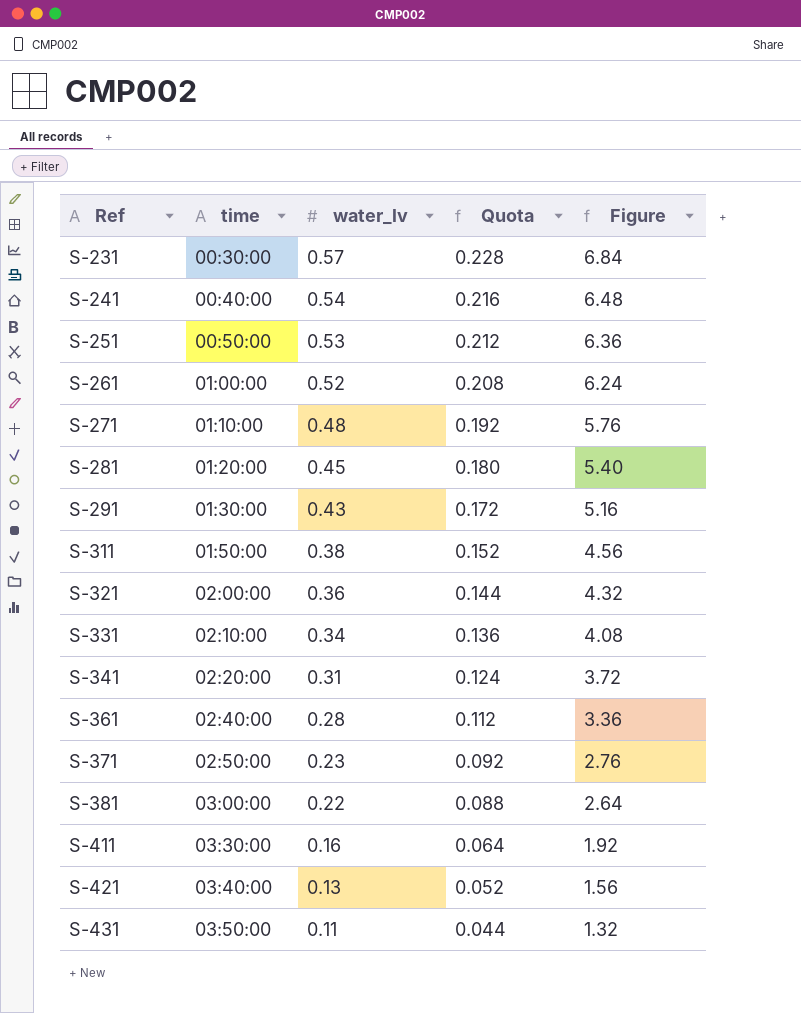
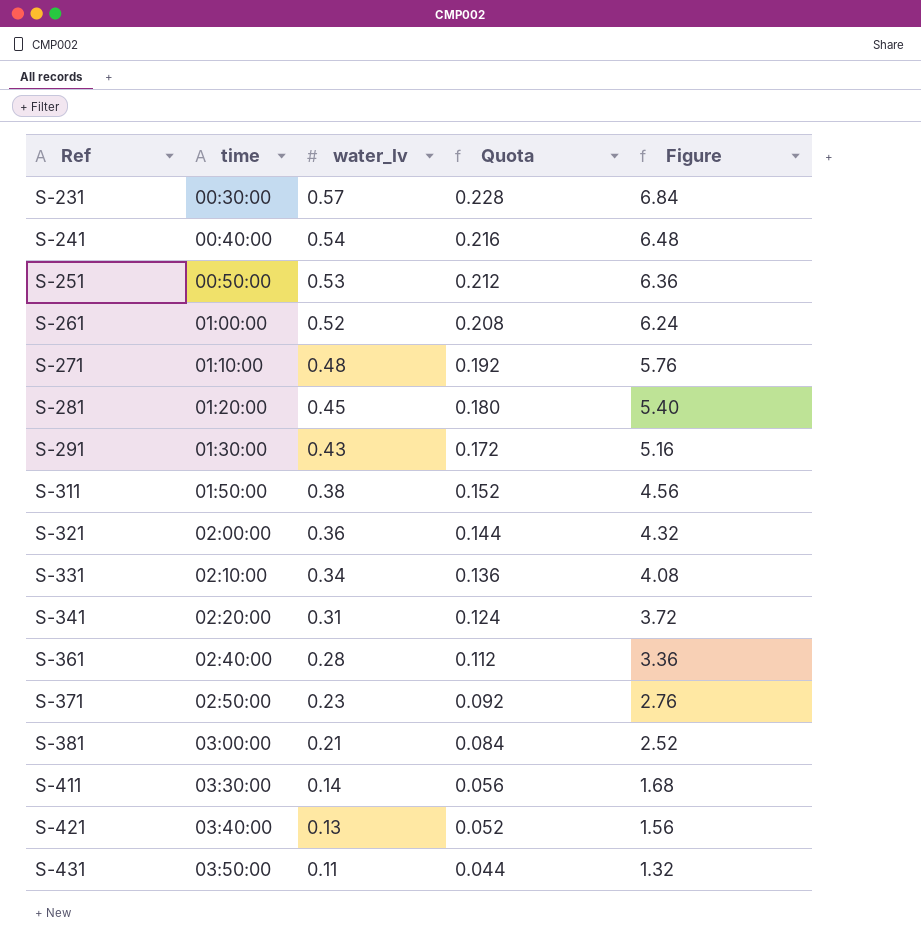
S-381 | water_lv: 0.22 -> 0.21
S-381 | Quota: 0.088 -> 0.084
S-381 | Figure: 2.64 -> 2.52
S-411 | water_lv: 0.16 -> 0.14
S-411 | Quota: 0.064 -> 0.056
S-411 | Figure: 1.92 -> 1.68

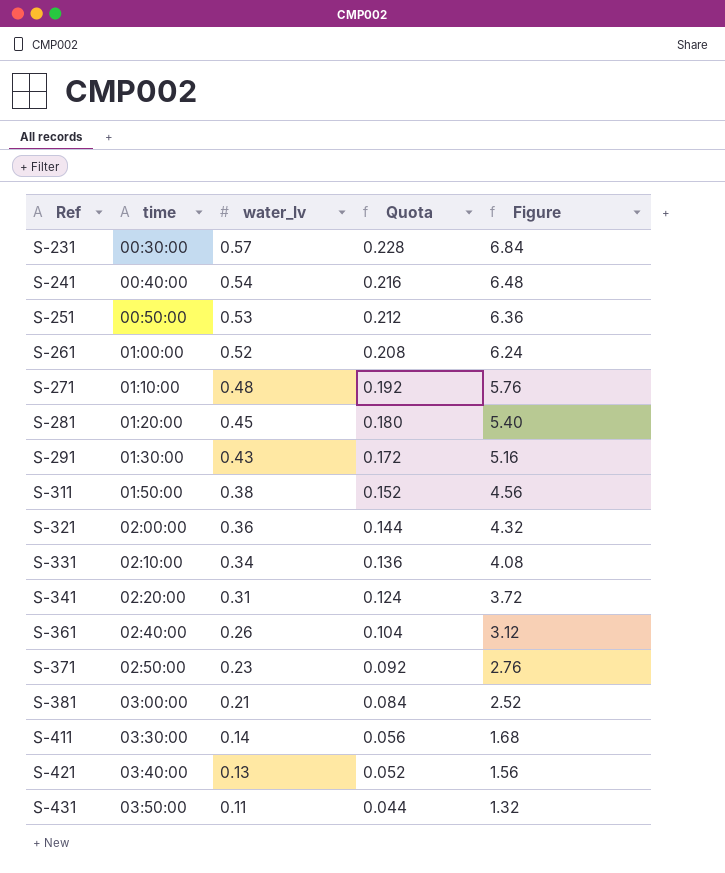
S-361 | water_lv: 0.28 -> 0.26
S-361 | Quota: 0.112 -> 0.104
S-361 | Figure: 3.36 -> 3.12

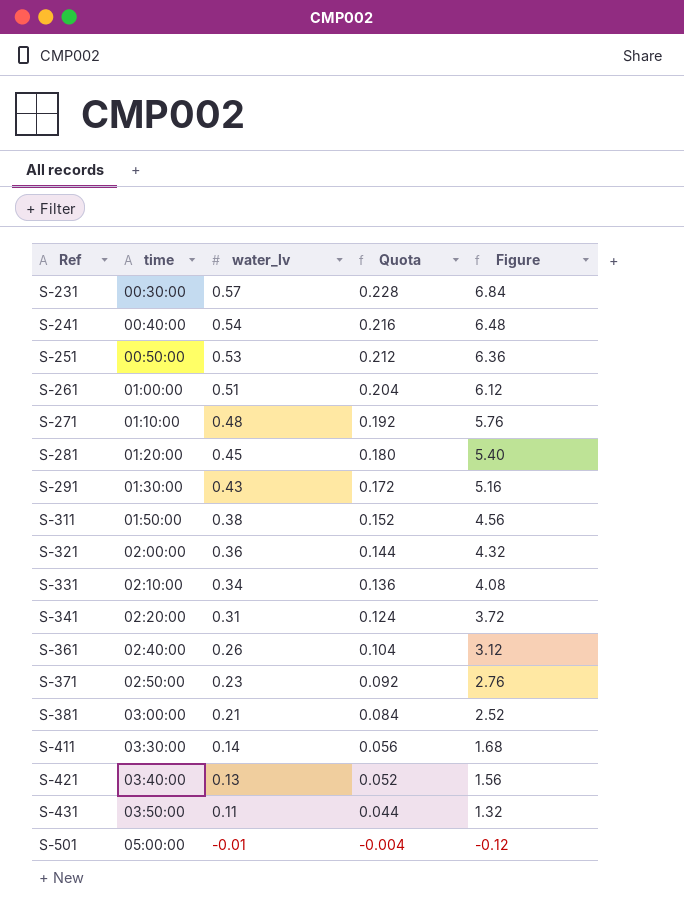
S-261 | water_lv: 0.52 -> 0.51
S-261 | Quota: 0.208 -> 0.204
S-261 | Figure: 6.24 -> 6.12
row S-501: none -> 05:00:00 | -0.01 | -0.004 | -0.12

